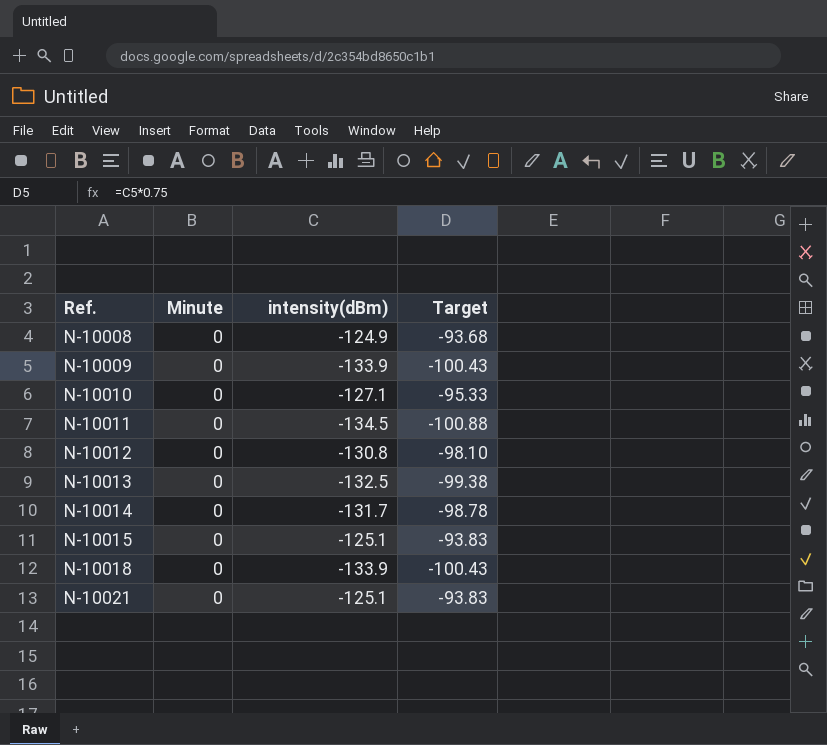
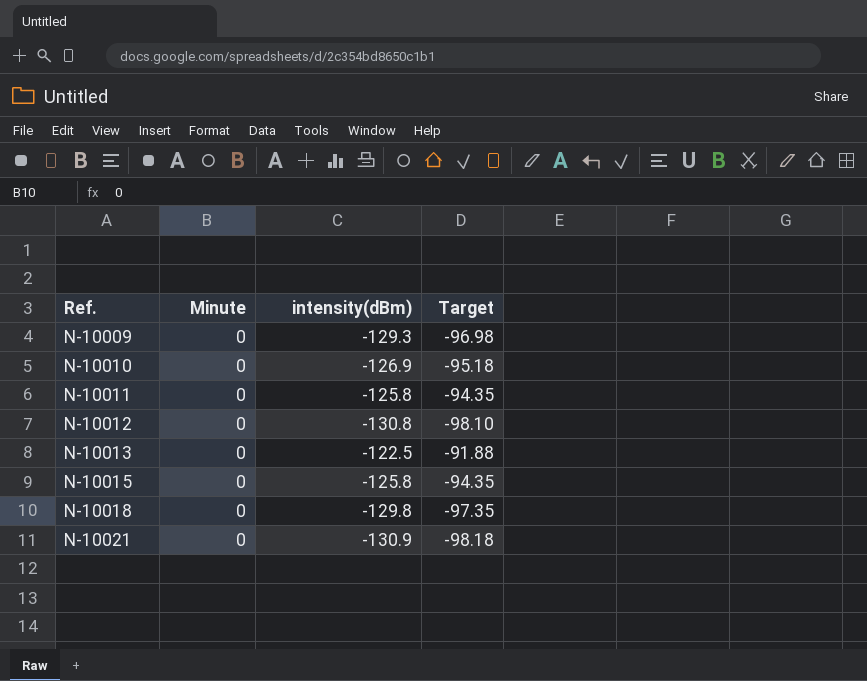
row N-10008: 0 | -124.9 | -93.68 -> none
row N-10014: 0 | -131.7 | -98.78 -> none
N-10009 | intensity(dBm): -133.9 -> -129.3
N-10009 | Target: -100.43 -> -96.98
N-10010 | intensity(dBm): -127.1 -> -126.9
N-10010 | Target: -95.33 -> -95.18
N-10011 | intensity(dBm): -134.5 -> -125.8
N-10011 | Target: -100.88 -> -94.35
N-10013 | intensity(dBm): -132.5 -> -122.5
N-10013 | Target: -99.38 -> -91.88
N-10015 | intensity(dBm): -125.1 -> -125.8
N-10015 | Target: -93.83 -> -94.35
N-10018 | intensity(dBm): -133.9 -> -129.8
N-10018 | Target: -100.43 -> -97.35
N-10021 | intensity(dBm): -125.1 -> -130.9
N-10021 | Target: -93.83 -> -98.18

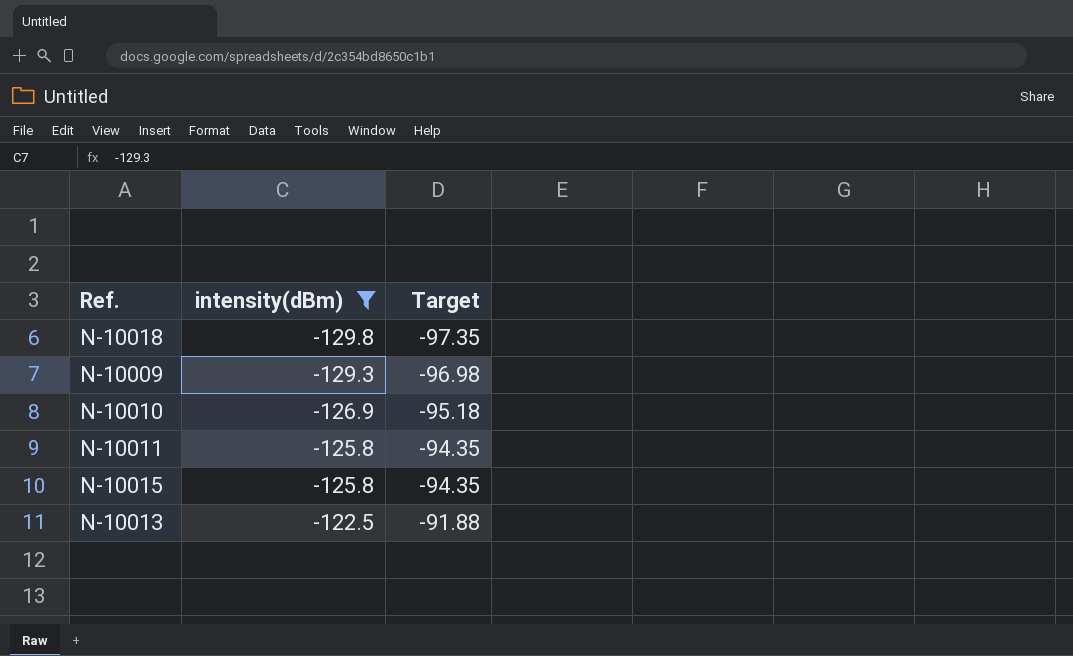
filter: none -> intensity(dBm) >= -129.8
row order: Ref. ascending -> intensity(dBm) ascending
column Minute | position: 2 -> none

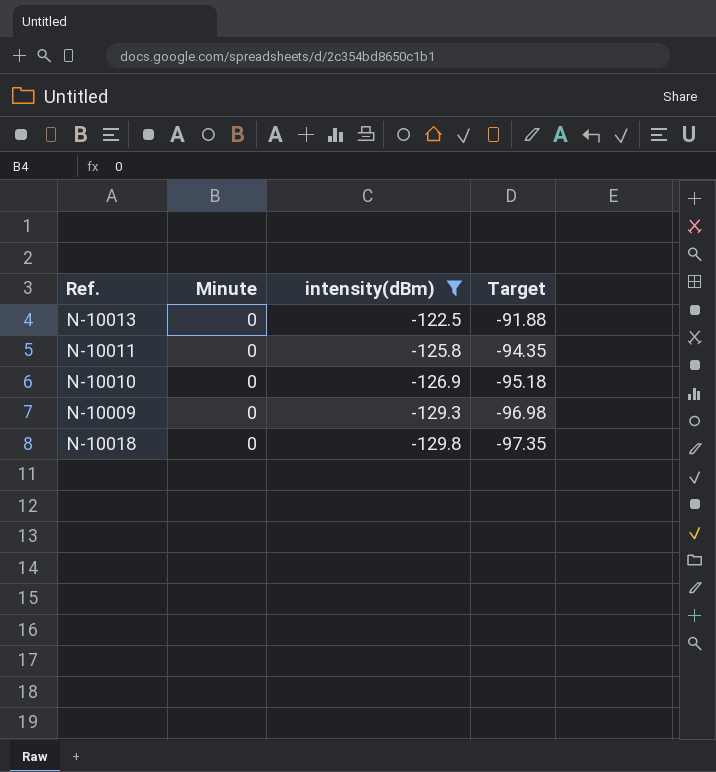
row order: intensity(dBm) ascending -> intensity(dBm) descending
column Minute | position: none -> 2
row N-10015: -125.8 | -94.35 -> none

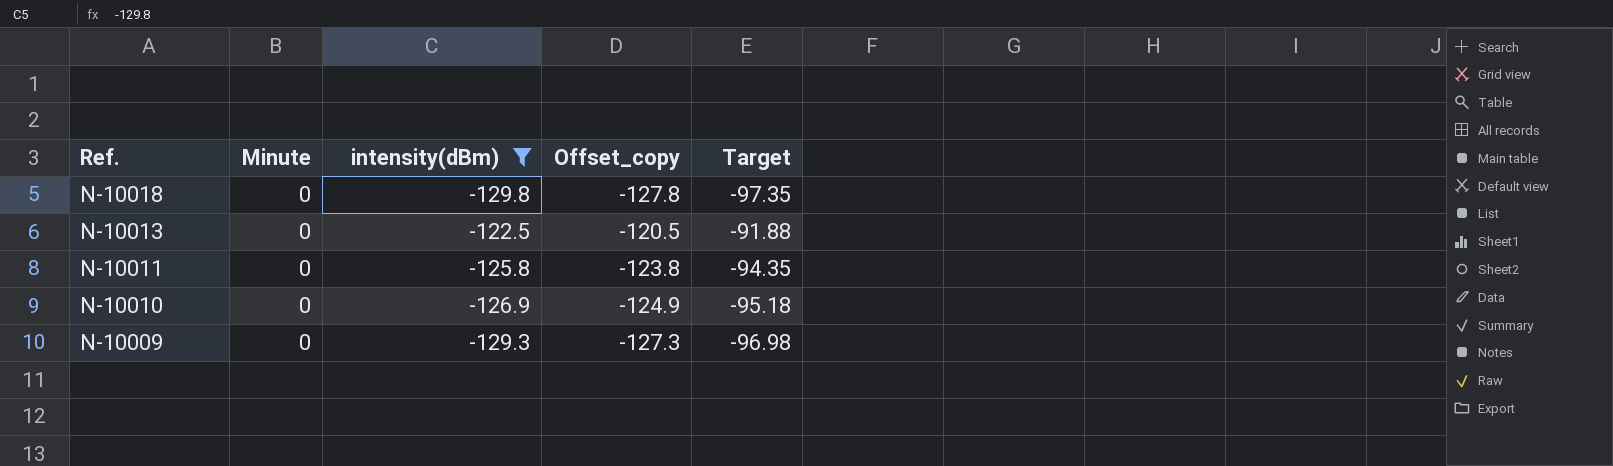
row order: intensity(dBm) descending -> Ref. descending
column Offset_copy | formula: none -> [intensity(dBm)] + 2

